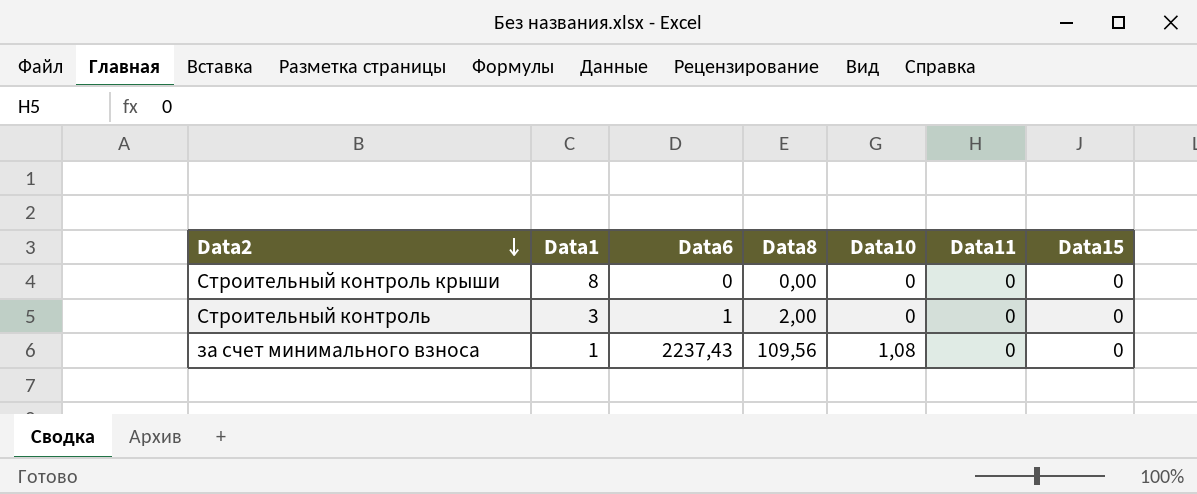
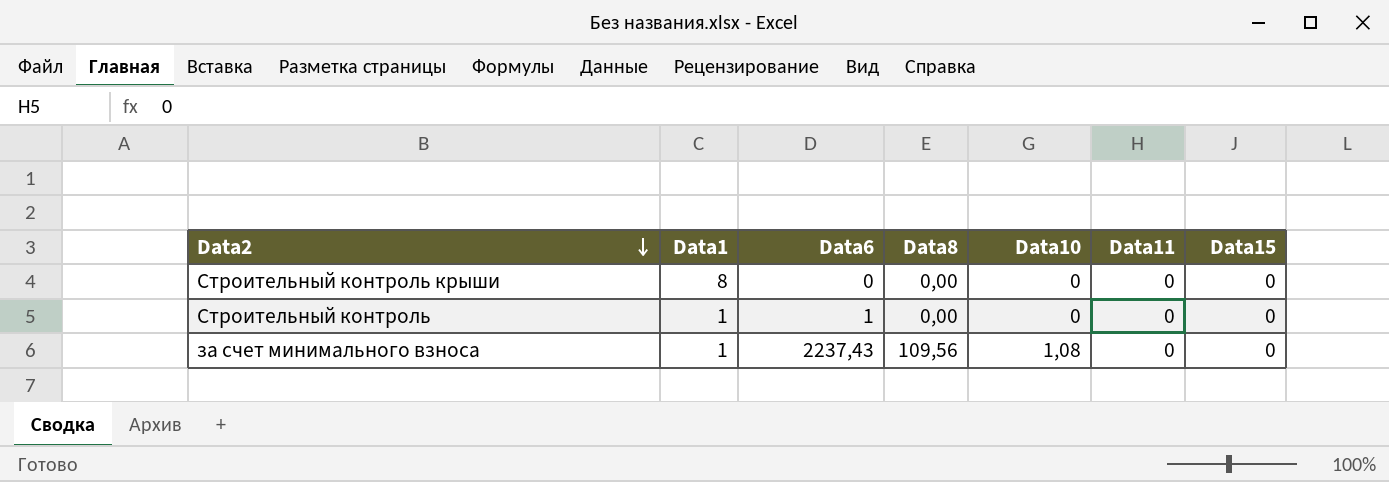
Строительный контроль | Data1: 3 -> 1
Строительный контроль | Data8: 2,00 -> 0,00

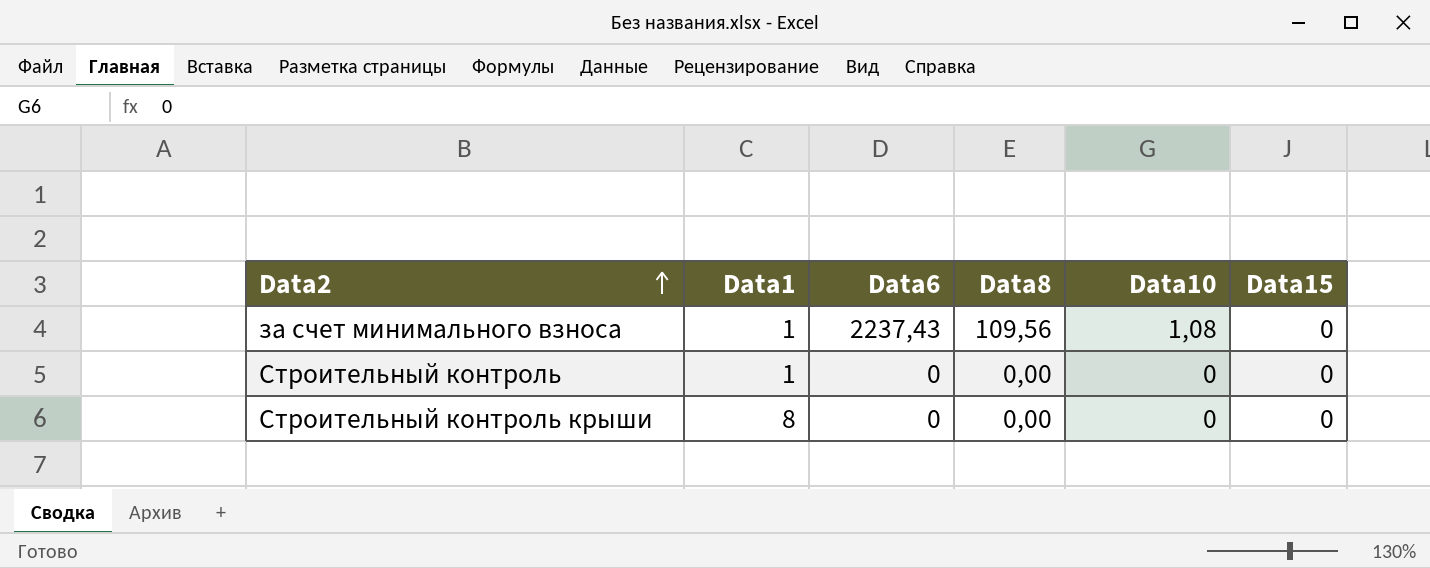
row order: Data2 descending -> Data2 ascending
column Data11 | position: 6 -> none
Строительный контроль | Data6: 1 -> 0

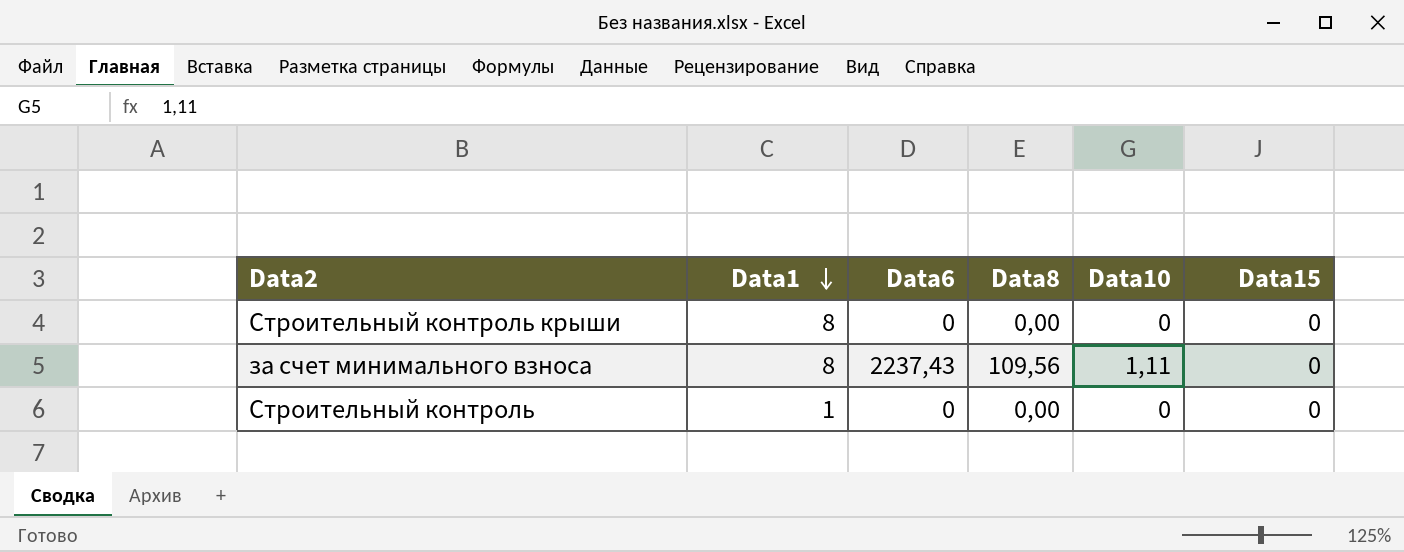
row order: Data2 ascending -> Data1 descending
за счет минимального взноса | Data1: 1 -> 8
за счет минимального взноса | Data10: 1,08 -> 1,11

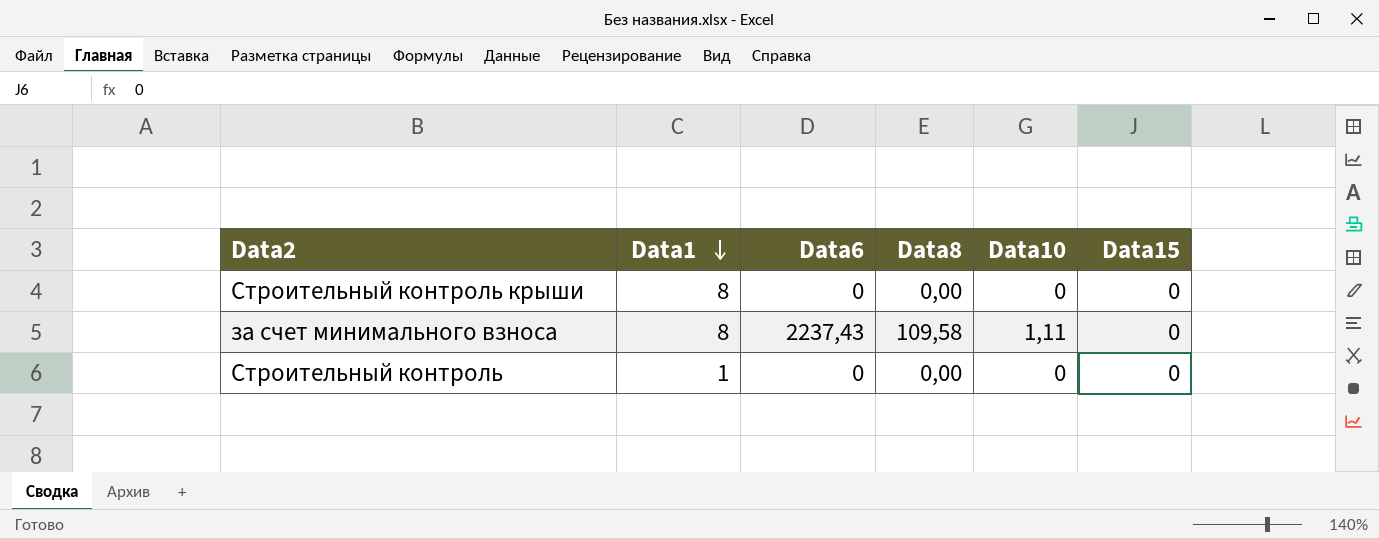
за счет минимального взноса | Data8: 109,56 -> 109,58

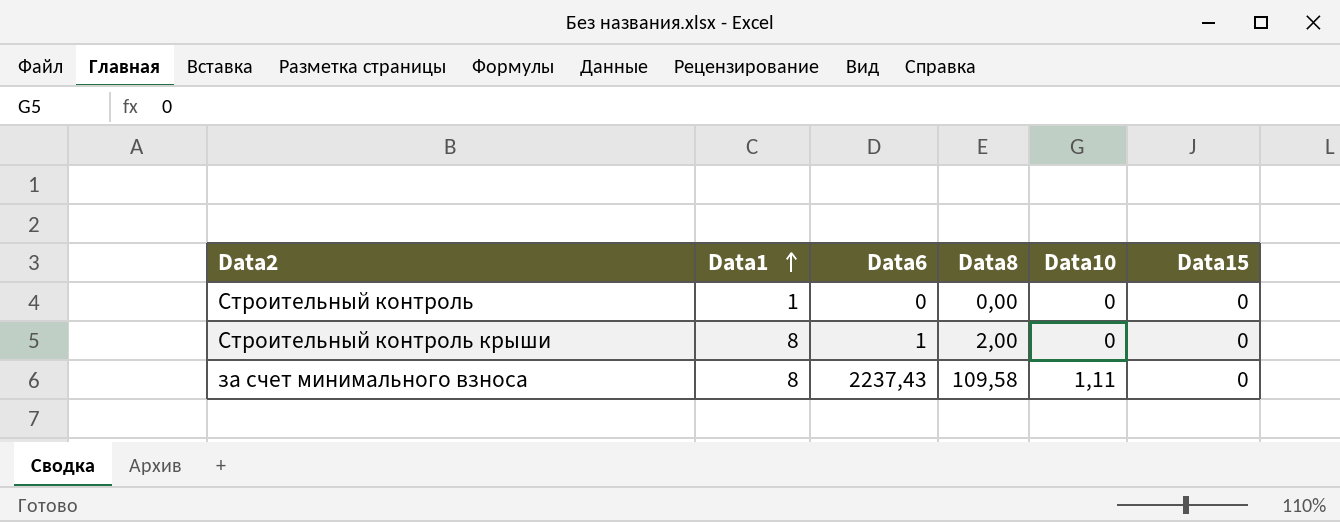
row order: Data1 descending -> Data1 ascending
Строительный контроль крыши | Data6: 0 -> 1
Строительный контроль крыши | Data8: 0,00 -> 2,00

